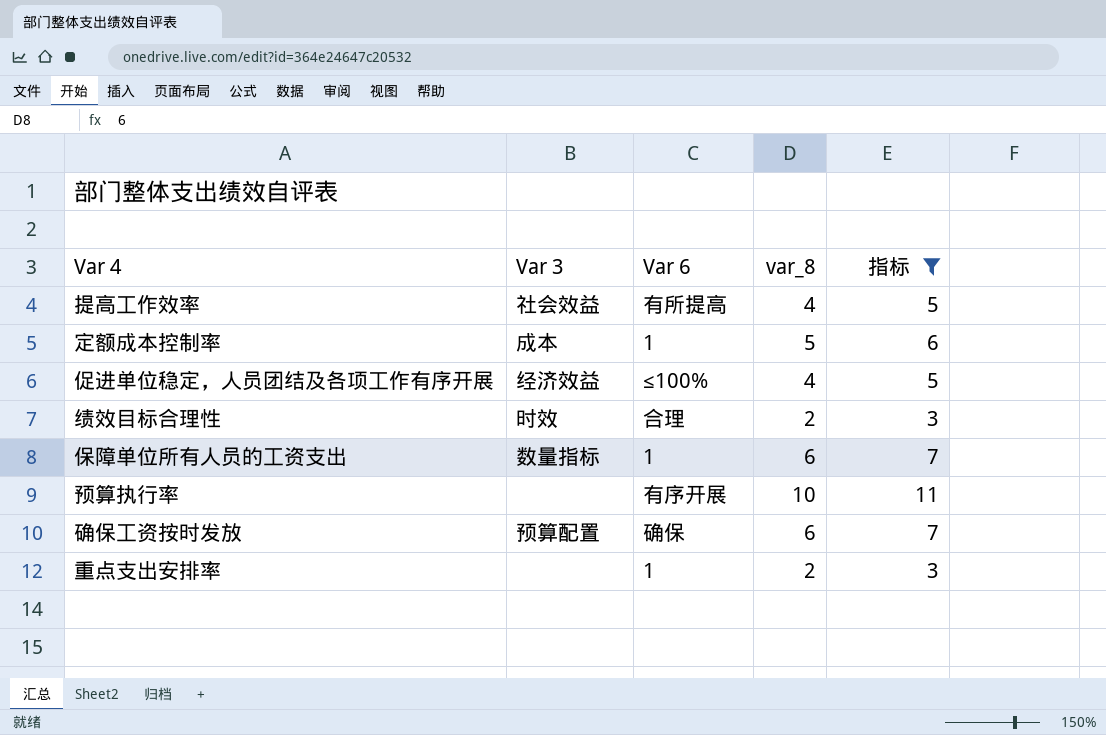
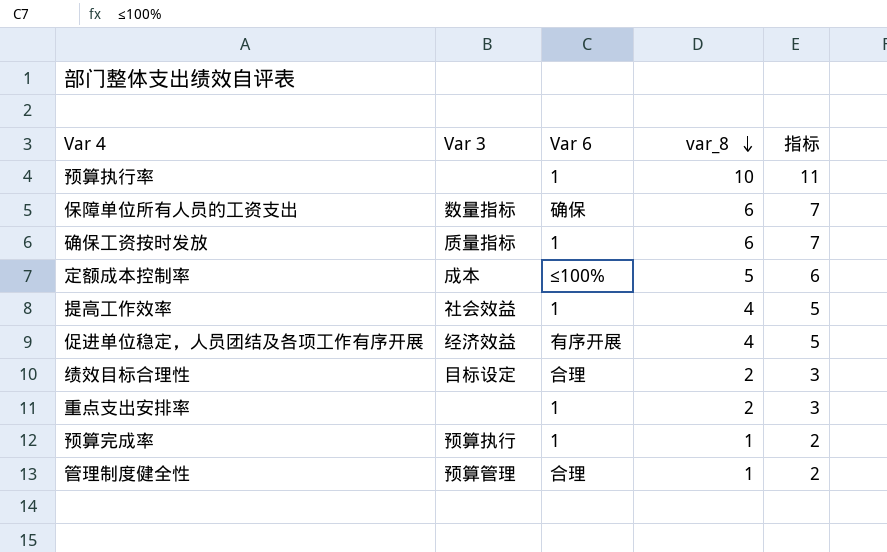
filter: 指标 != 2 -> none
row order: none -> var_8 descending
预算执行率 | Var 6: 有序开展 -> 1
保障单位所有人员的工资支出 | Var 6: 1 -> 确保
确保工资按时发放 | Var 3: 预算配置 -> 质量指标
确保工资按时发放 | Var 6: 确保 -> 1
定额成本控制率 | Var 6: 1 -> ≤100%
提高工作效率 | Var 6: 有所提高 -> 1
促进单位稳定，人员团结及各项工作有序开展 | Var 6: ≤100% -> 有序开展
绩效目标合理性 | Var 3: 时效 -> 目标设定

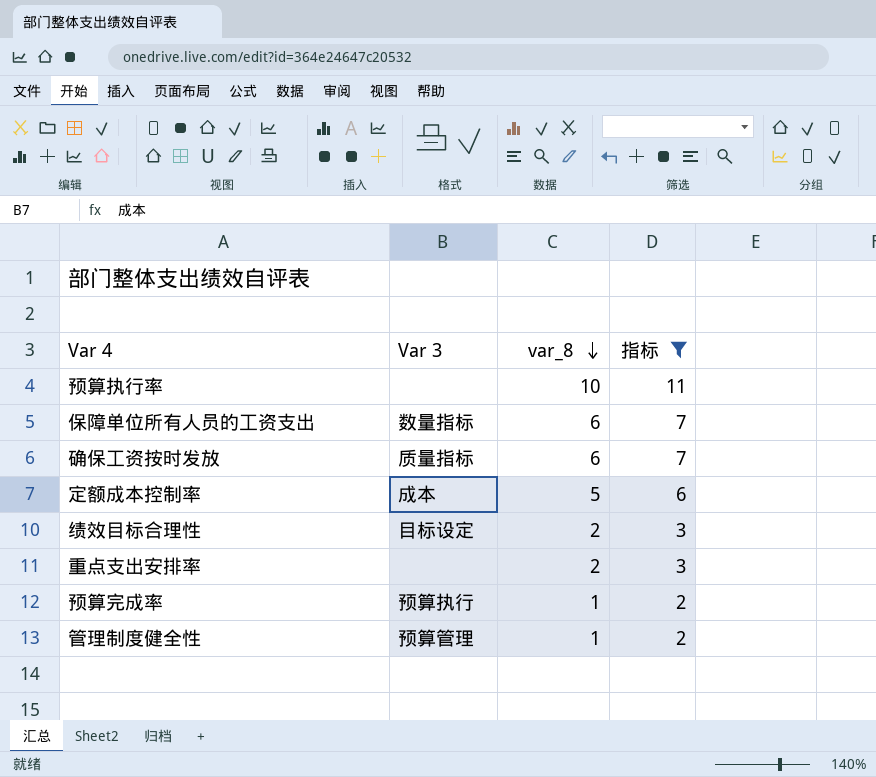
filter: none -> 指标 != 5
column Var 6 | position: 3 -> none

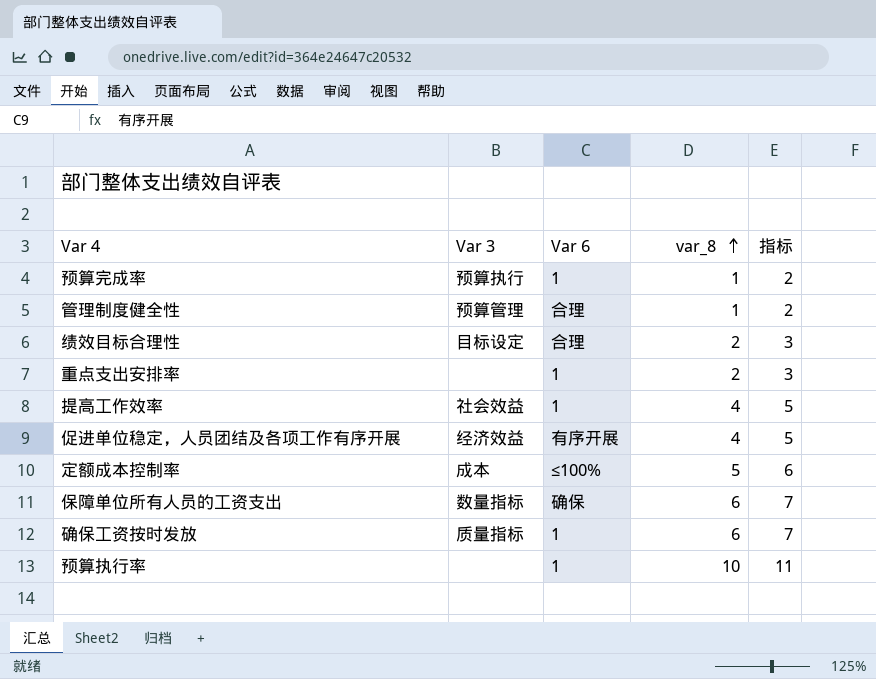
filter: 指标 != 5 -> none
row order: var_8 descending -> var_8 ascending
column Var 6 | position: none -> 3

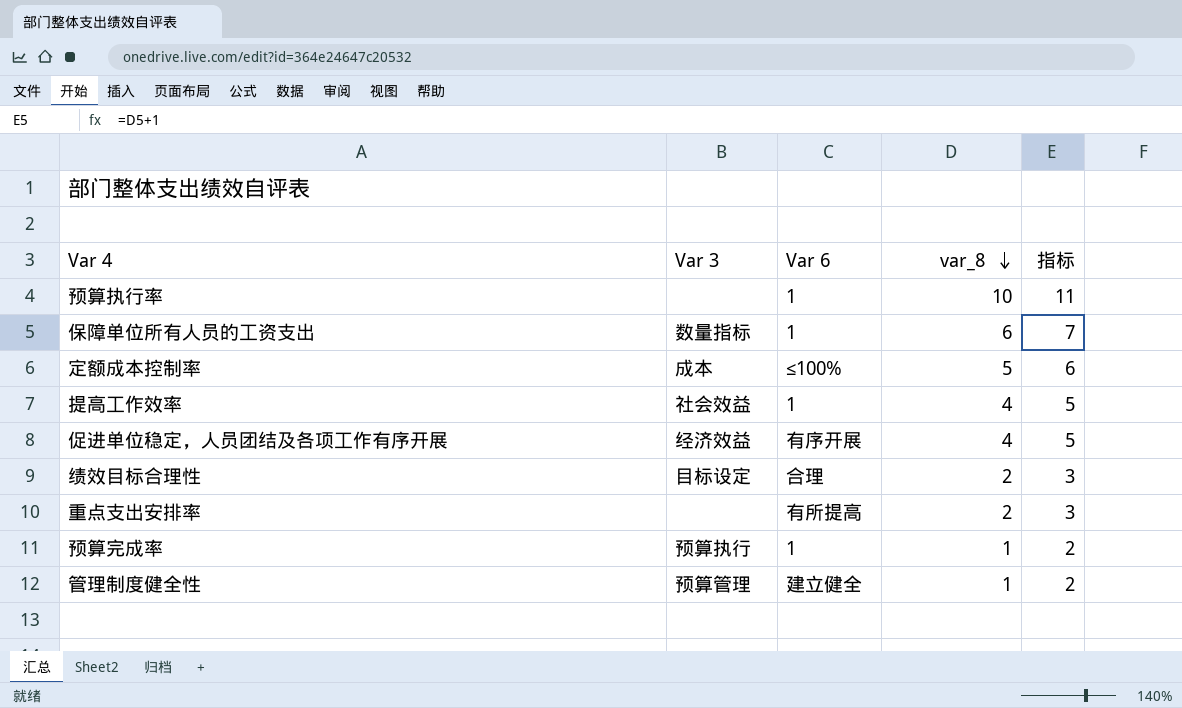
row order: var_8 ascending -> var_8 descending
row 确保工资按时发放: 质量指标 | 1 | 6 | 7 -> none
保障单位所有人员的工资支出 | Var 6: 确保 -> 1
重点支出安排率 | Var 6: 1 -> 有所提高
管理制度健全性 | Var 6: 合理 -> 建立健全

